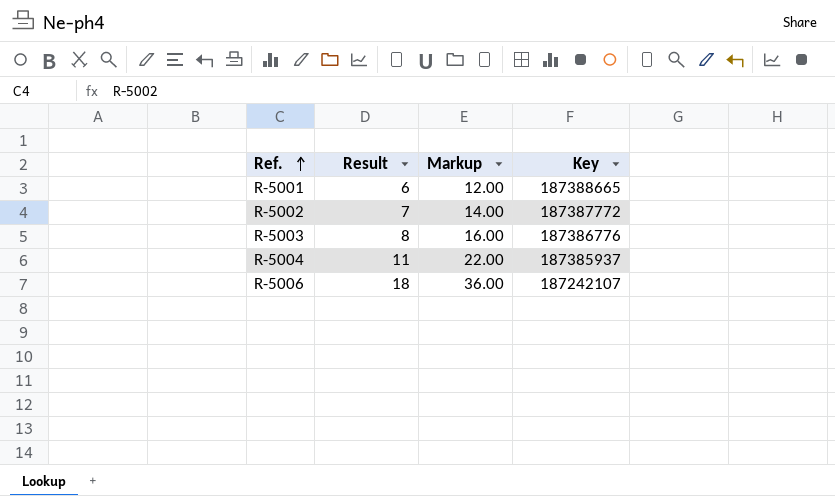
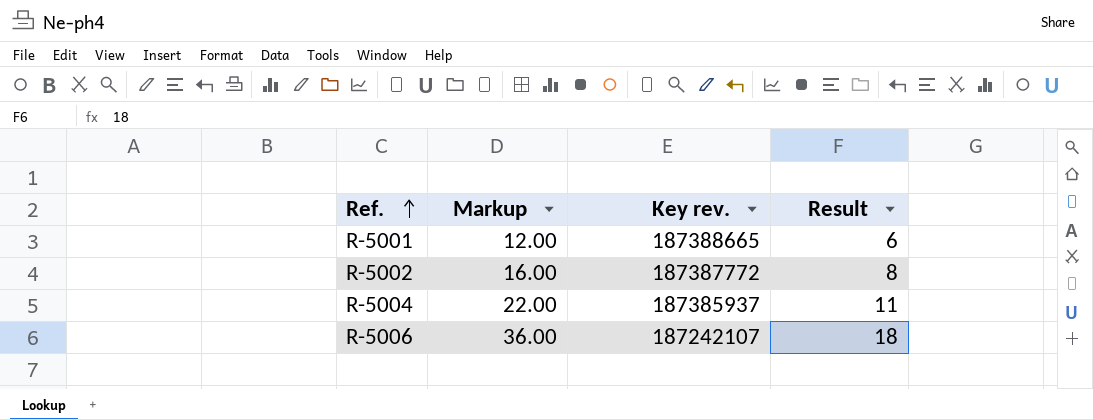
column name: Key -> Key rev.
column Result | position: 2 -> 4
row R-5003: 8 | 16.00 | 187386776 -> none
R-5002 | Markup: 14.00 -> 16.00
R-5002 | Result: 7 -> 8

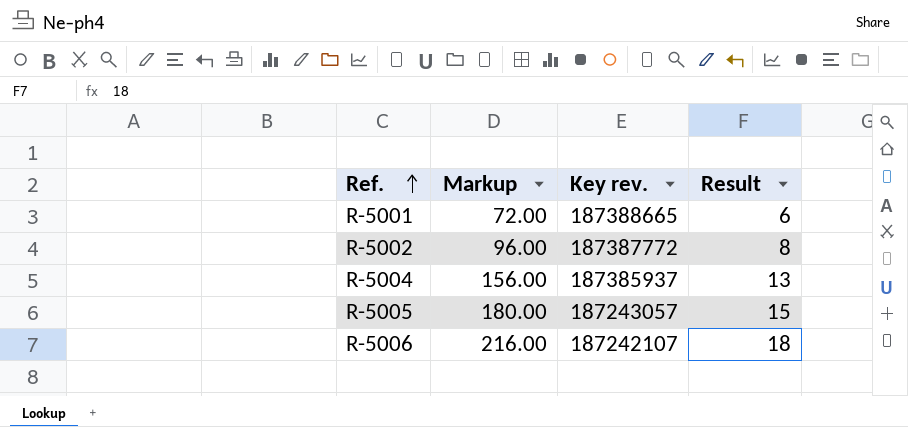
column Markup | formula: [Result] * 2 -> [Result] * 12
R-5004 | Result: 11 -> 13
row R-5005: none -> 180.00 | 187243057 | 15

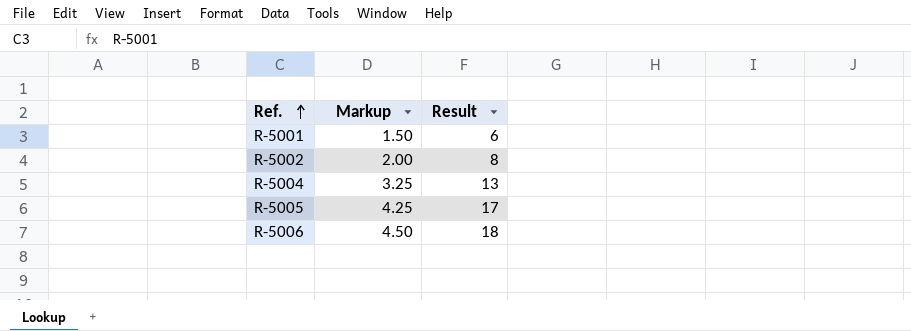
column Key rev. | position: 3 -> none
column Markup | formula: [Result] * 12 -> [Result] * 0.25
R-5005 | Result: 15 -> 17

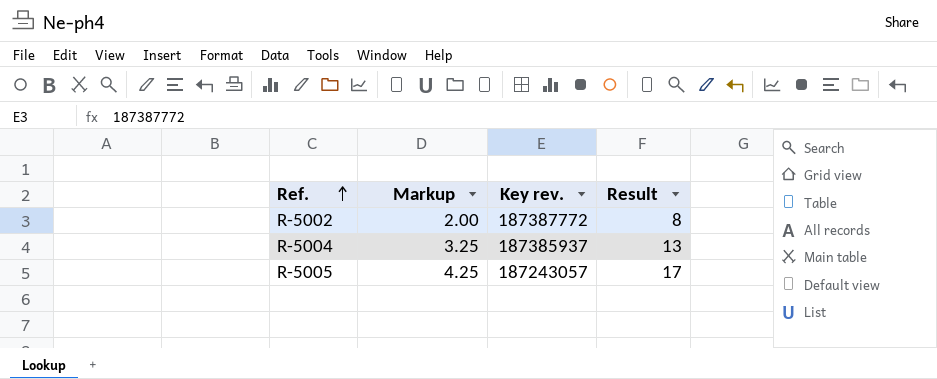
column Key rev. | position: none -> 3
row R-5001: 1.50 | 6 -> none
row R-5006: 4.50 | 18 -> none

